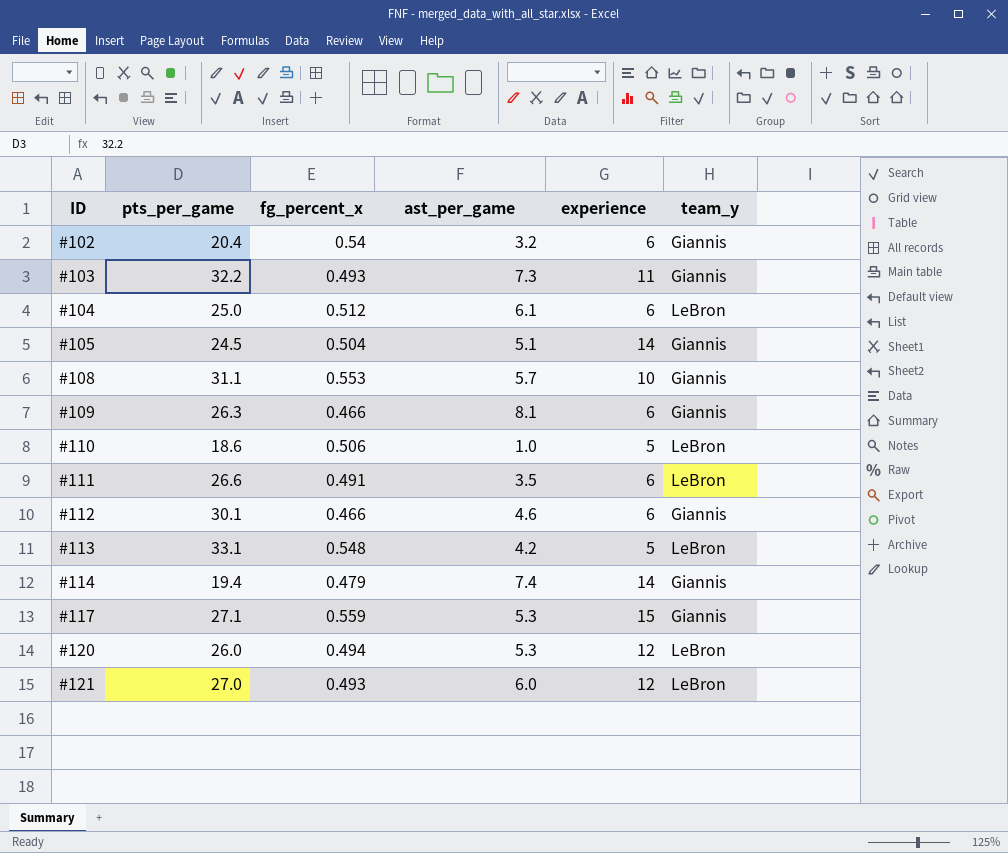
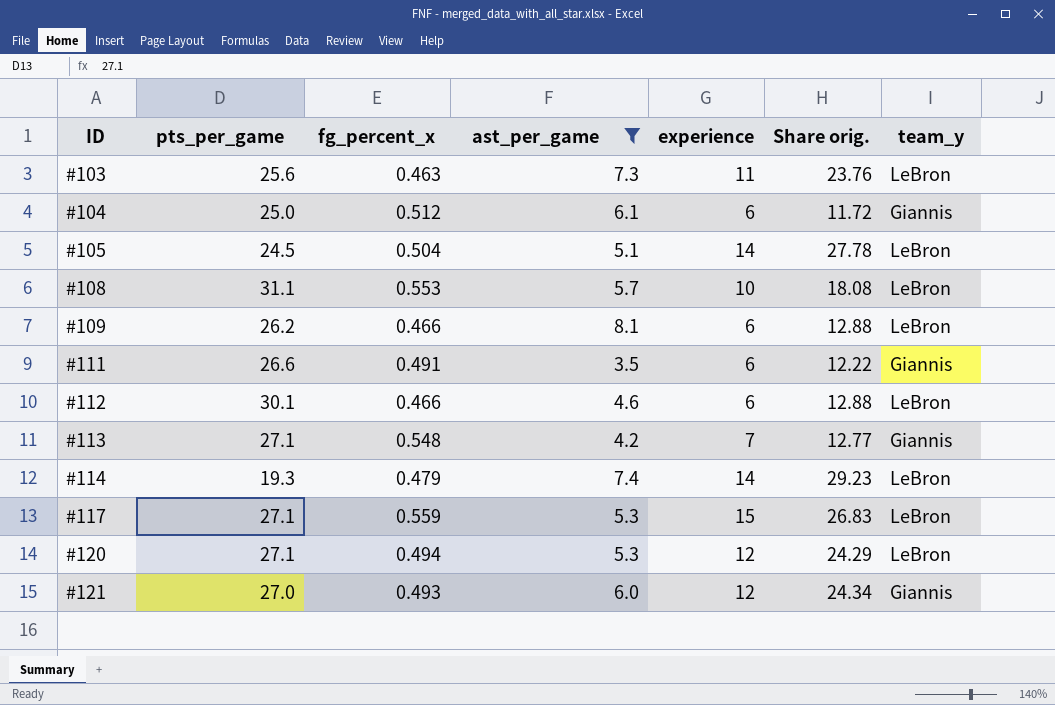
filter: none -> ast_per_game >= 3.5
column Share orig. | formula: none -> [experience] / [fg_percent_x]
#103 | pts_per_game: 32.2 -> 25.6
#103 | fg_percent_x: 0.493 -> 0.463
#103 | team_y: Giannis -> LeBron
#104 | team_y: LeBron -> Giannis
#105 | team_y: Giannis -> LeBron
#108 | team_y: Giannis -> LeBron
#109 | pts_per_game: 26.3 -> 26.2
#109 | team_y: Giannis -> LeBron
#111 | team_y: LeBron -> Giannis
#112 | team_y: Giannis -> LeBron
#113 | pts_per_game: 33.1 -> 27.1
#113 | experience: 5 -> 7
#113 | team_y: LeBron -> Giannis
#114 | pts_per_game: 19.4 -> 19.3
#114 | team_y: Giannis -> LeBron
#117 | team_y: Giannis -> LeBron
#120 | pts_per_game: 26.0 -> 27.1
#121 | team_y: LeBron -> Giannis

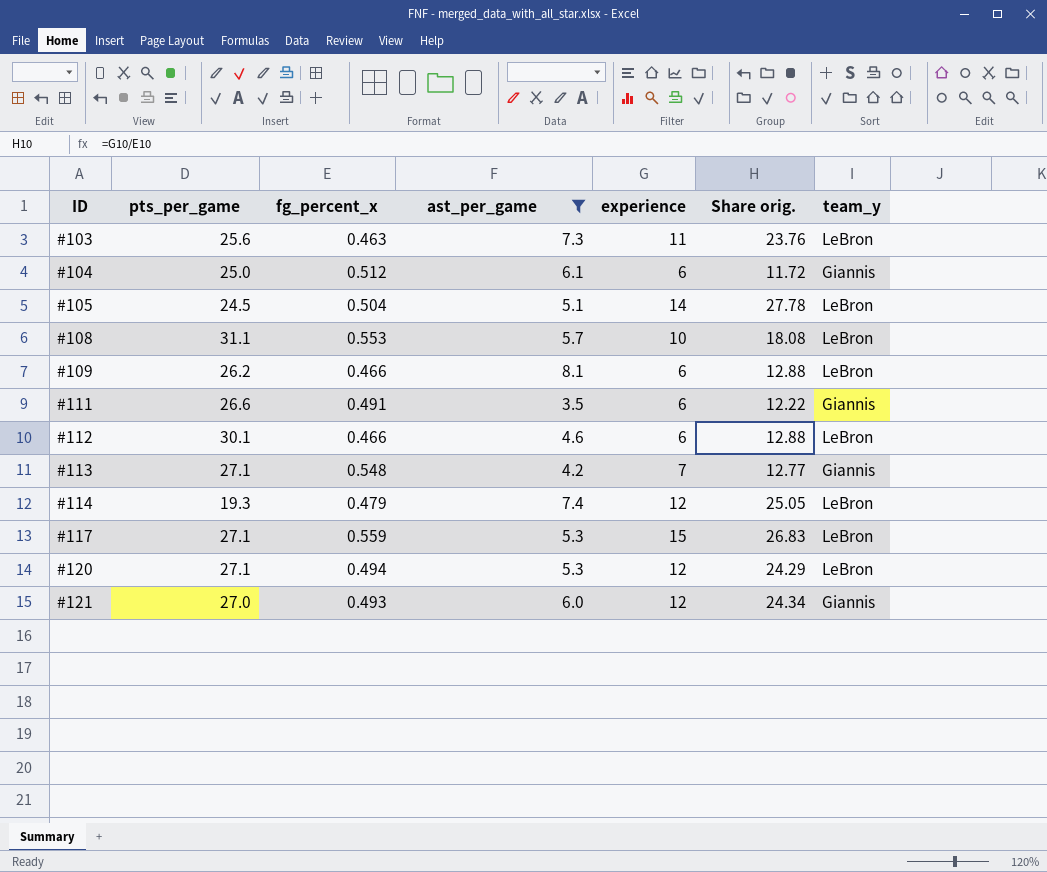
#114 | experience: 14 -> 12
#114 | Share orig.: 29.23 -> 25.05

